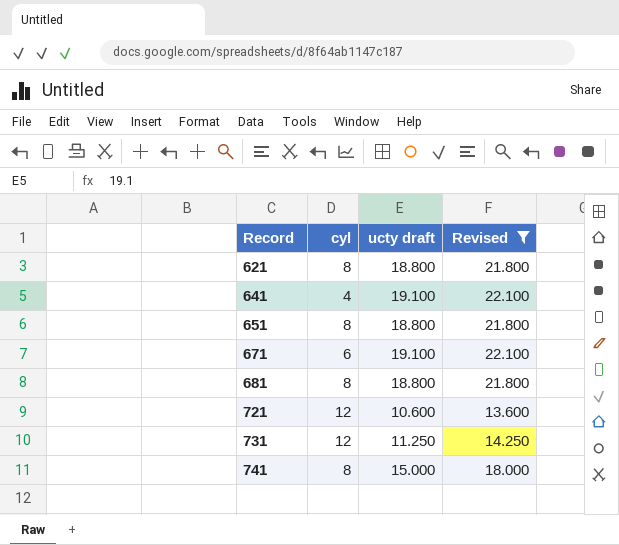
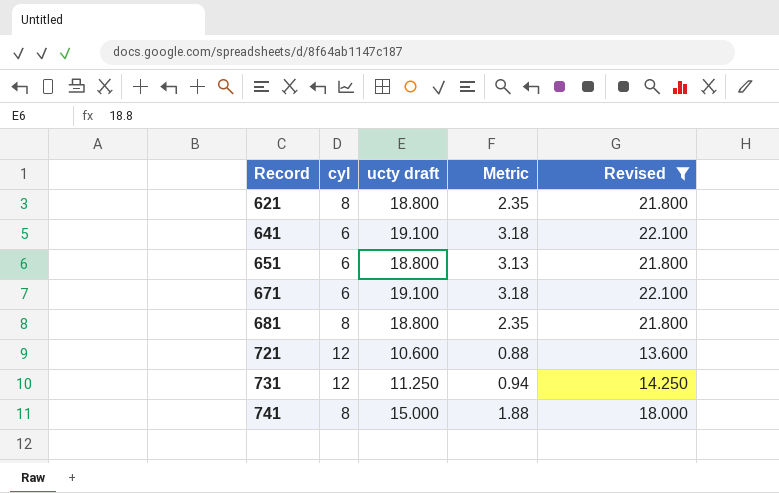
column Metric | formula: none -> [ucty draft] / [cyl]
641 | cyl: 4 -> 6
651 | cyl: 8 -> 6

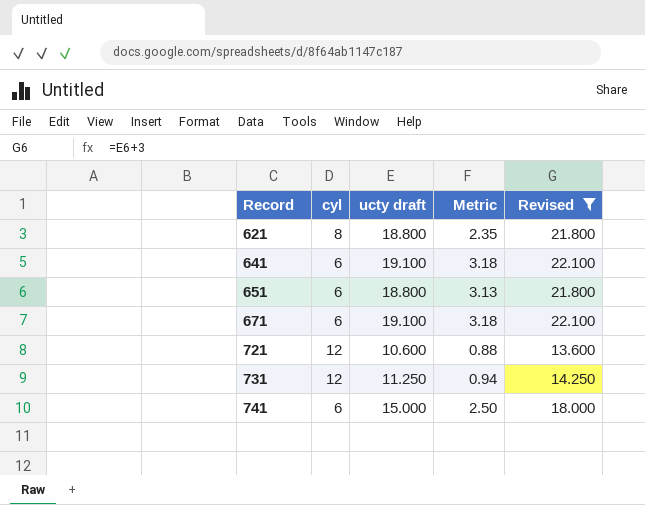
row 681: 8 | 18.800 | 2.35 | 21.800 -> none
741 | cyl: 8 -> 6
741 | Metric: 1.88 -> 2.50

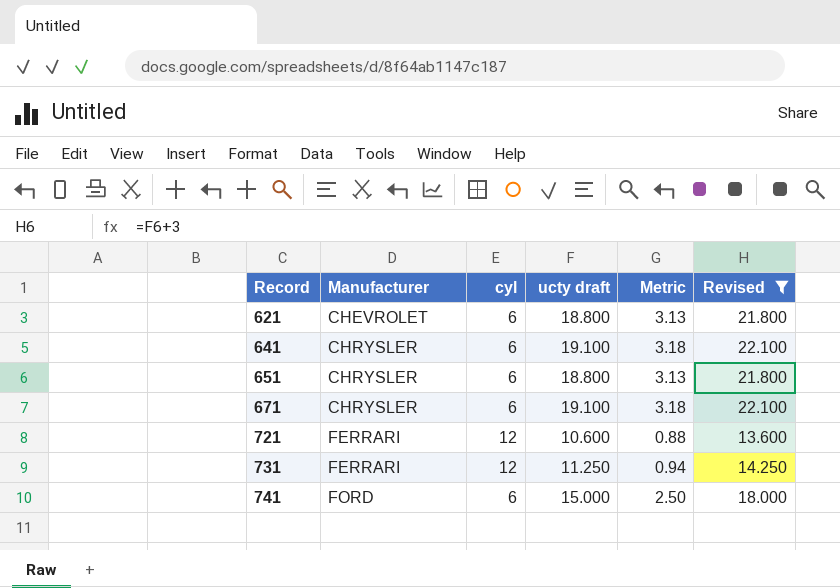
column Manufacturer | position: none -> 2
621 | cyl: 8 -> 6
621 | Metric: 2.35 -> 3.13

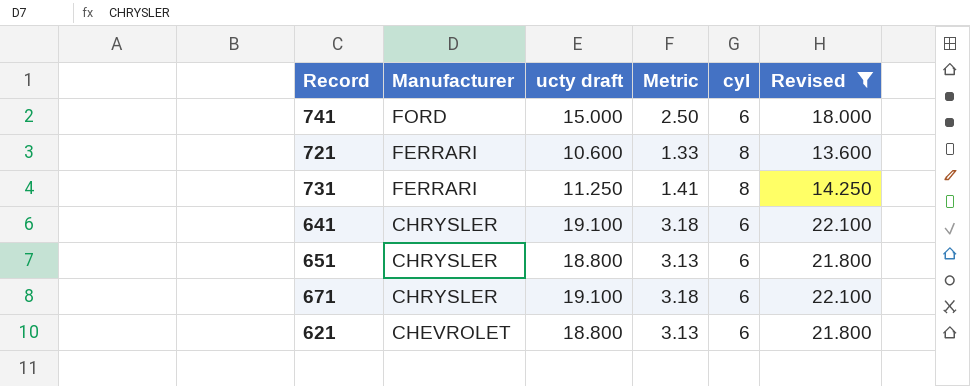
row order: Record ascending -> Manufacturer descending
column cyl | position: 3 -> 5
721 | Metric: 0.88 -> 1.33
721 | cyl: 12 -> 8
731 | Metric: 0.94 -> 1.41
731 | cyl: 12 -> 8

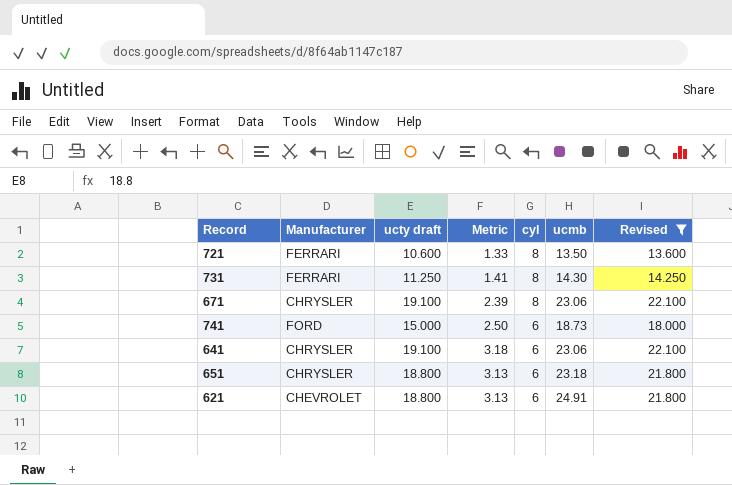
row order: Manufacturer descending -> cyl descending
column ucmb | position: none -> 6
671 | Metric: 3.18 -> 2.39
671 | cyl: 6 -> 8

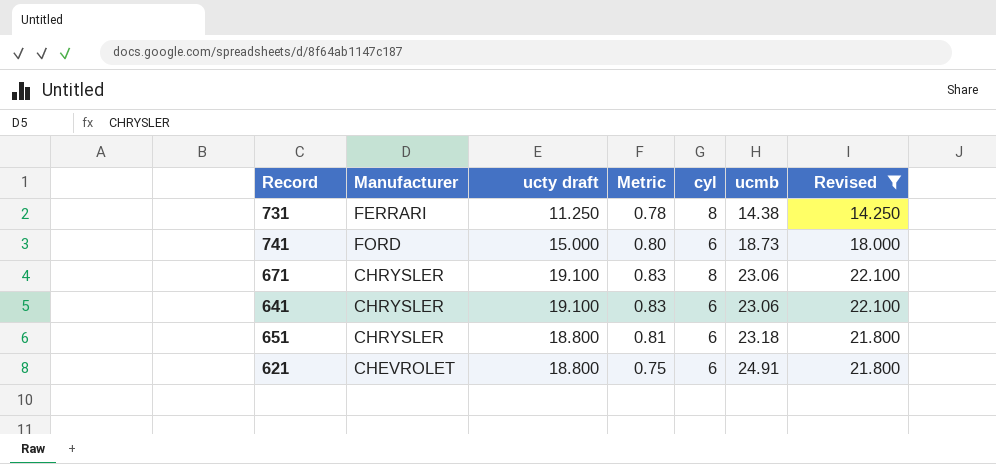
row order: cyl descending -> ucmb ascending
column Metric | formula: [ucty draft] / [cyl] -> [ucty draft] / [ucmb]
row 721: FERRARI | 10.600 | 1.33 | 8 | 13.50 | 13.600 -> none
731 | ucmb: 14.30 -> 14.38

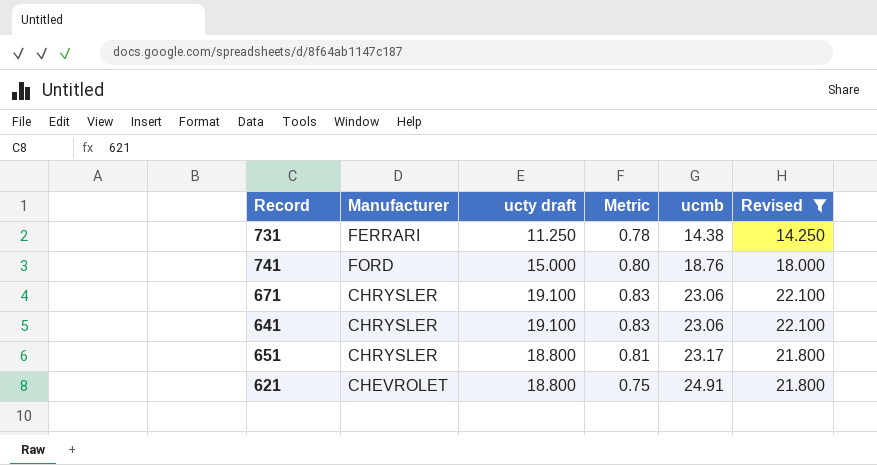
column cyl | position: 5 -> none
741 | ucmb: 18.73 -> 18.76
651 | ucmb: 23.18 -> 23.17

